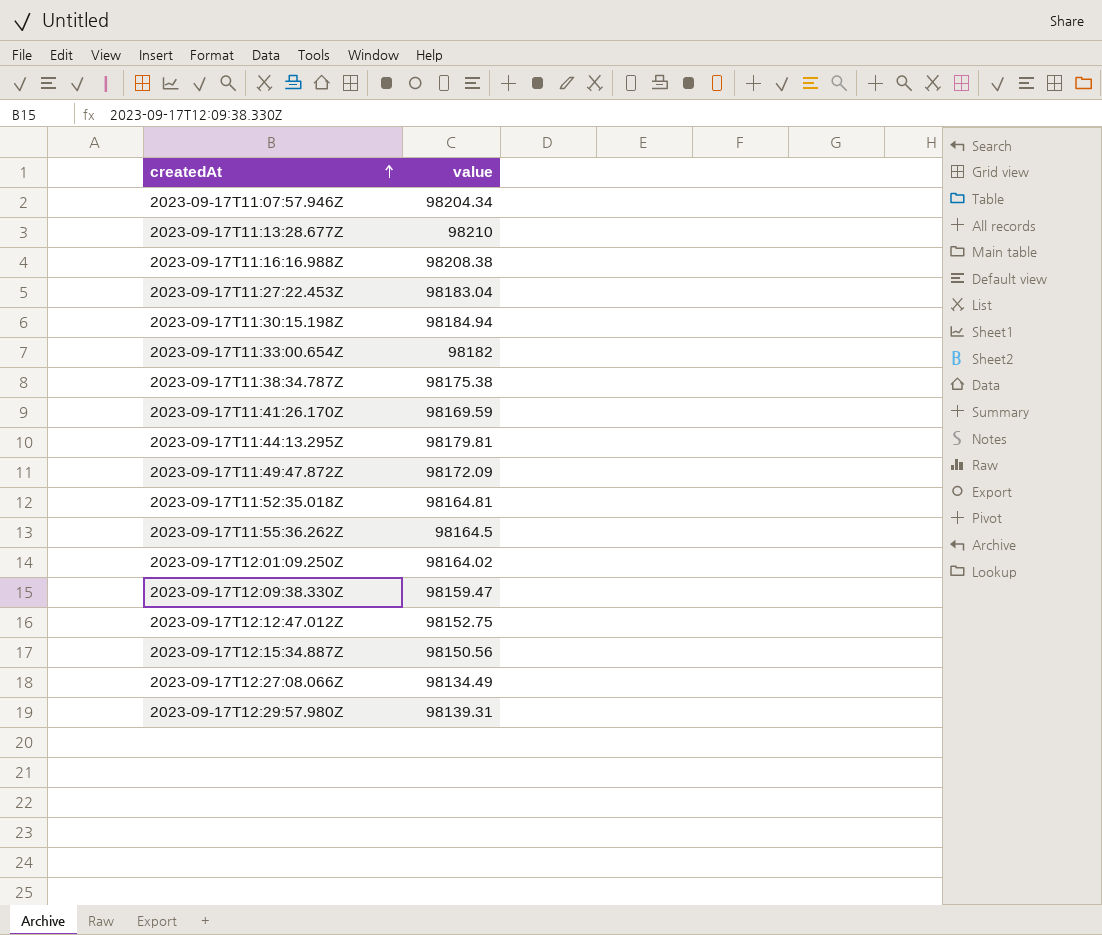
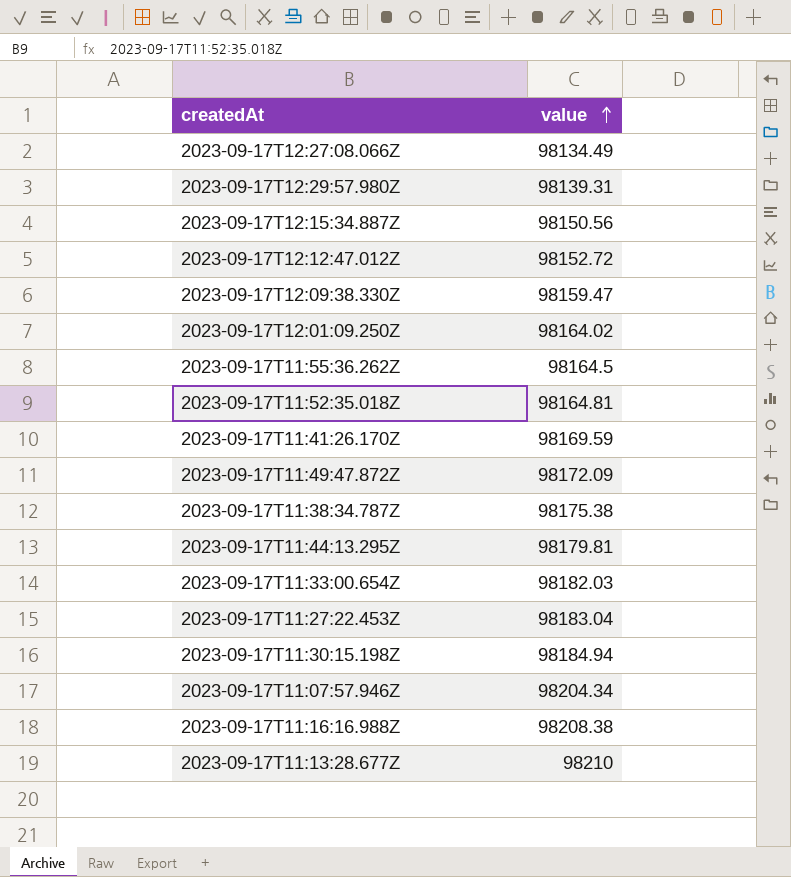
row order: createdAt ascending -> value ascending
2023-09-17T12:12:47.012Z | value: 98152.75 -> 98152.72
2023-09-17T11:33:00.654Z | value: 98182 -> 98182.03

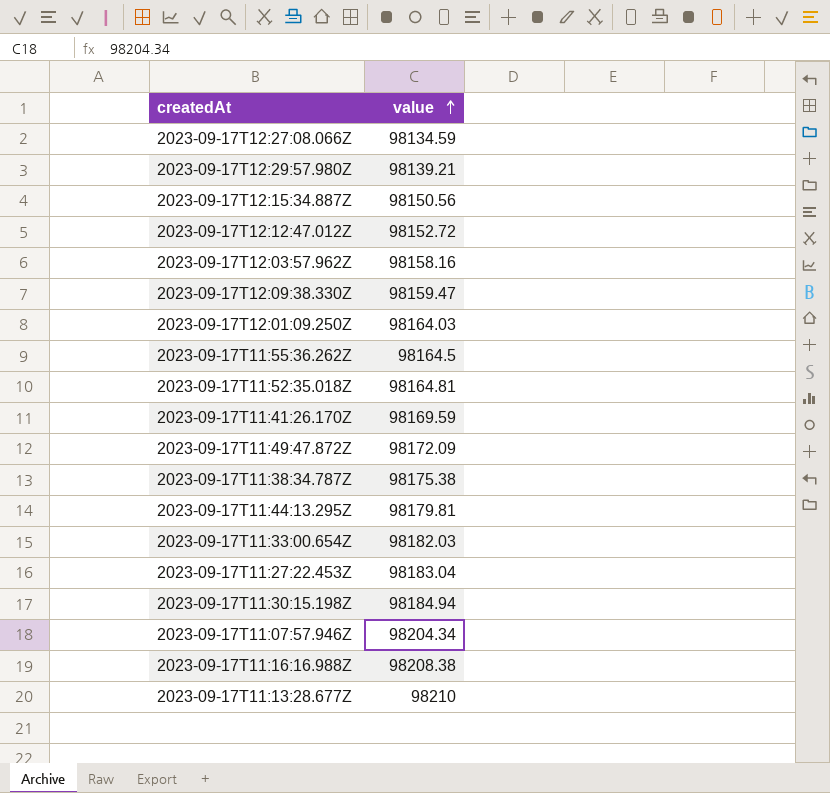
2023-09-17T12:27:08.066Z | value: 98134.49 -> 98134.59
2023-09-17T12:29:57.980Z | value: 98139.31 -> 98139.21
row 2023-09-17T12:03:57.962Z: none -> 98158.16
2023-09-17T12:01:09.250Z | value: 98164.02 -> 98164.03

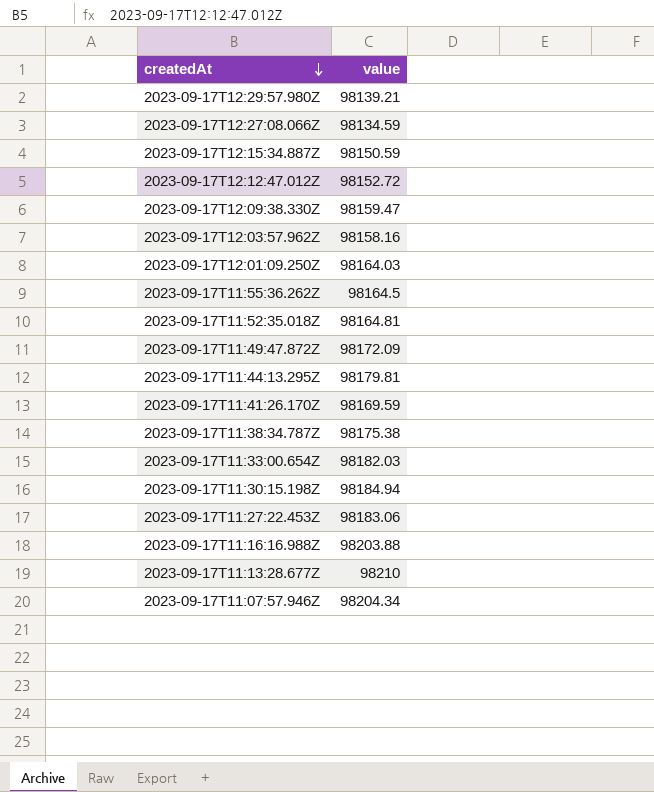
row order: value ascending -> createdAt descending
2023-09-17T12:15:34.887Z | value: 98150.56 -> 98150.59
2023-09-17T11:27:22.453Z | value: 98183.04 -> 98183.06
2023-09-17T11:16:16.988Z | value: 98208.38 -> 98203.88

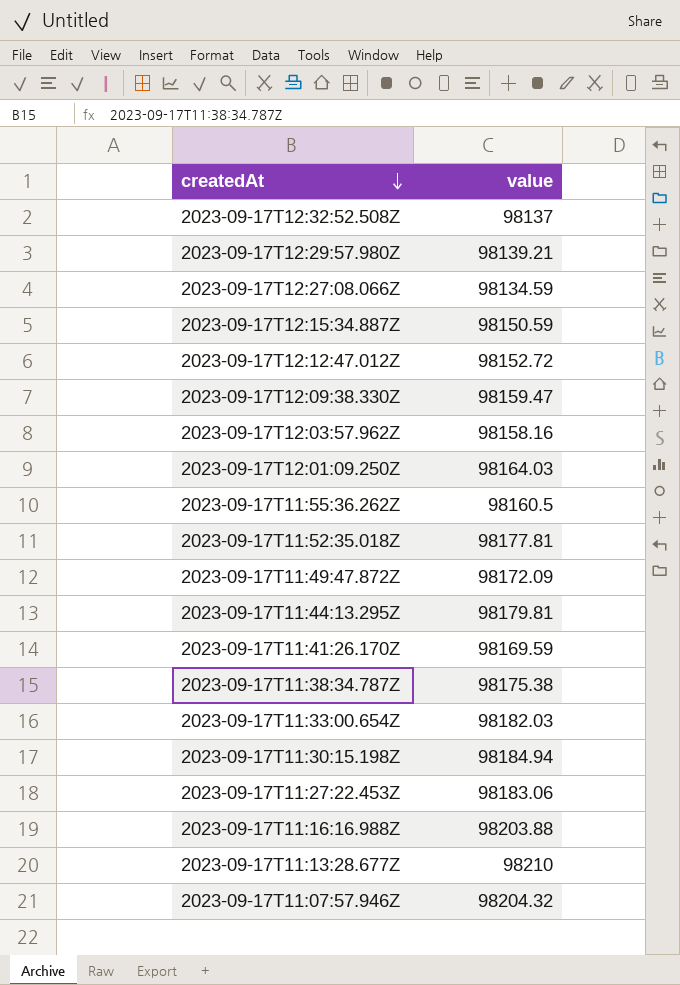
row 2023-09-17T12:32:52.508Z: none -> 98137
2023-09-17T11:55:36.262Z | value: 98164.5 -> 98160.5
2023-09-17T11:52:35.018Z | value: 98164.81 -> 98177.81
2023-09-17T11:07:57.946Z | value: 98204.34 -> 98204.32

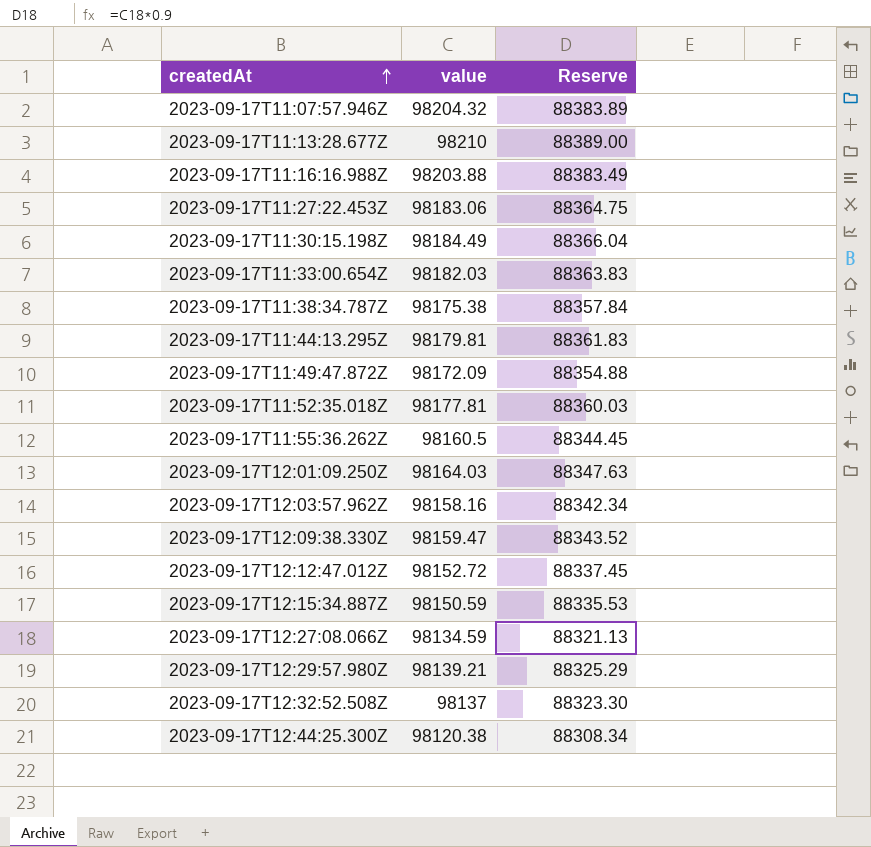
row order: createdAt descending -> createdAt ascending
column Reserve | formula: none -> [value] * 0.9
row 2023-09-17T11:41:26.170Z: 98169.59 -> none
2023-09-17T11:30:15.198Z | value: 98184.94 -> 98184.49
row 2023-09-17T12:44:25.300Z: none -> 98120.38 | 88308.34

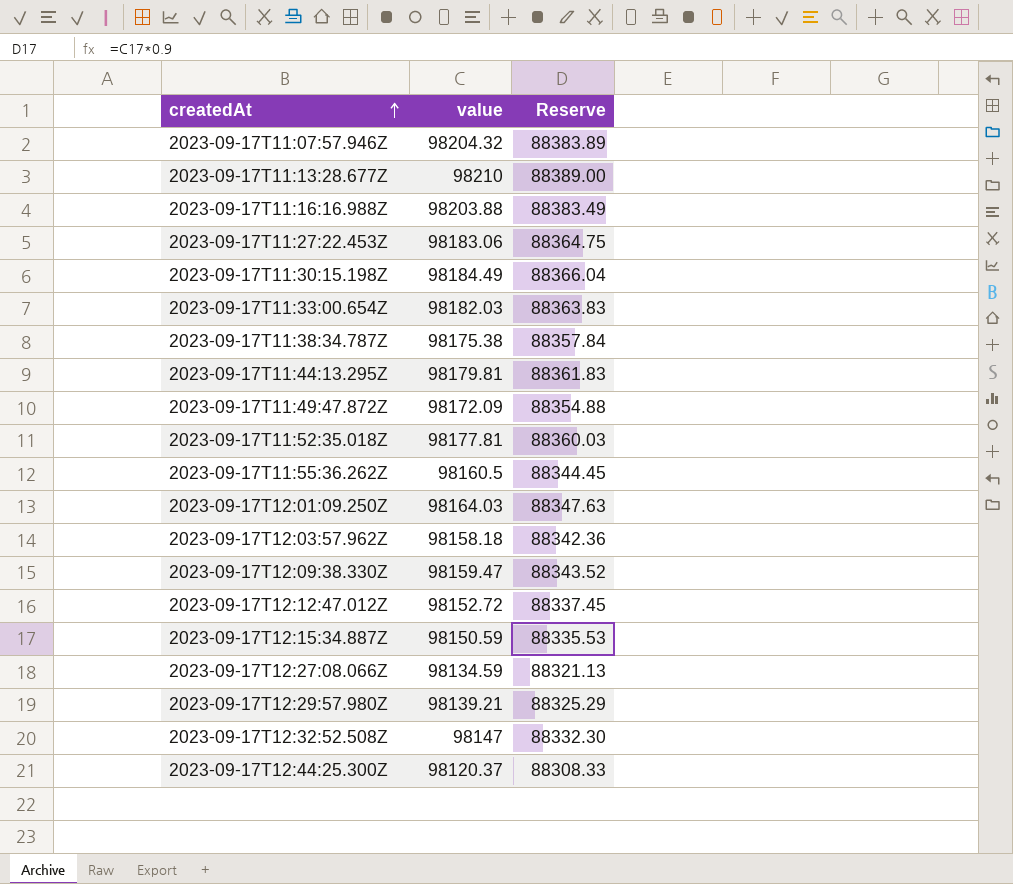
2023-09-17T12:03:57.962Z | value: 98158.16 -> 98158.18
2023-09-17T12:03:57.962Z | Reserve: 88342.34 -> 88342.36
2023-09-17T12:32:52.508Z | value: 98137 -> 98147
2023-09-17T12:32:52.508Z | Reserve: 88323.30 -> 88332.30
2023-09-17T12:44:25.300Z | value: 98120.38 -> 98120.37
2023-09-17T12:44:25.300Z | Reserve: 88308.34 -> 88308.33

